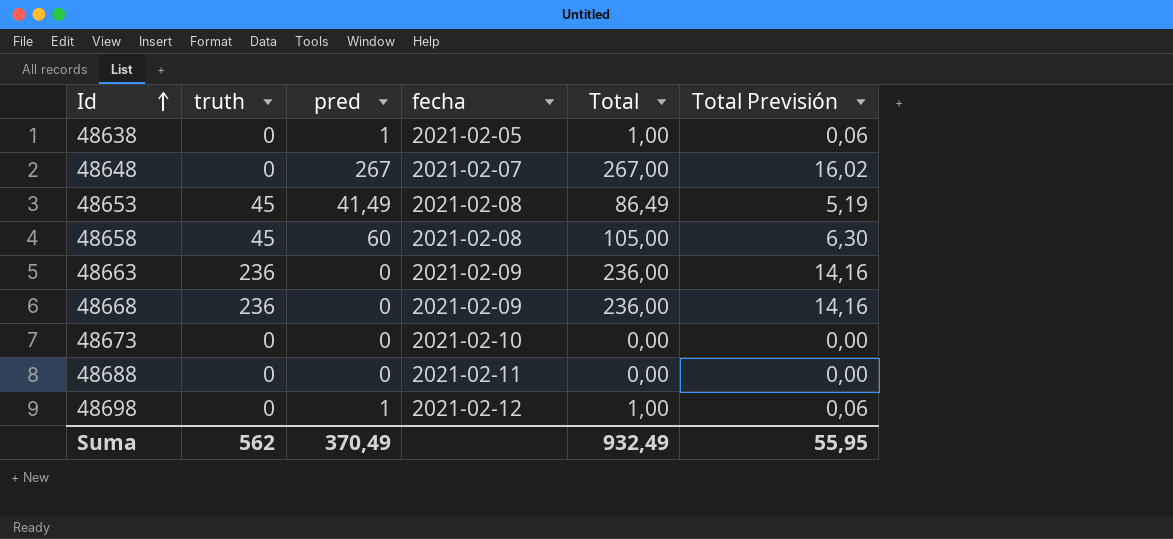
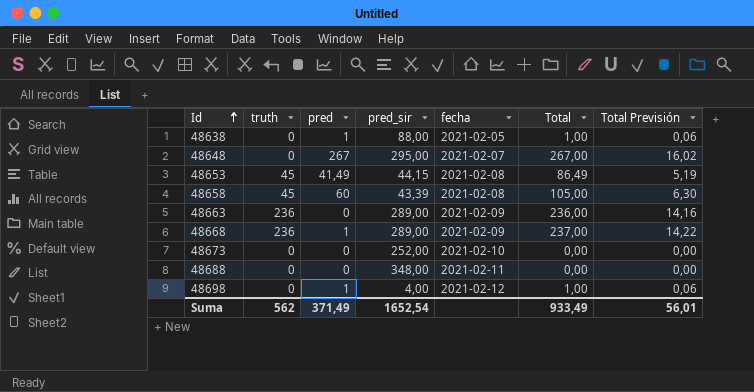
column pred_sir | position: none -> 4
48668 | pred: 0 -> 1
48668 | Total: 236,00 -> 237,00
48668 | Total Previsión: 14,16 -> 14,22
Suma | pred: 370,49 -> 371,49
Suma | Total: 932,49 -> 933,49
Suma | Total Previsión: 55,95 -> 56,01

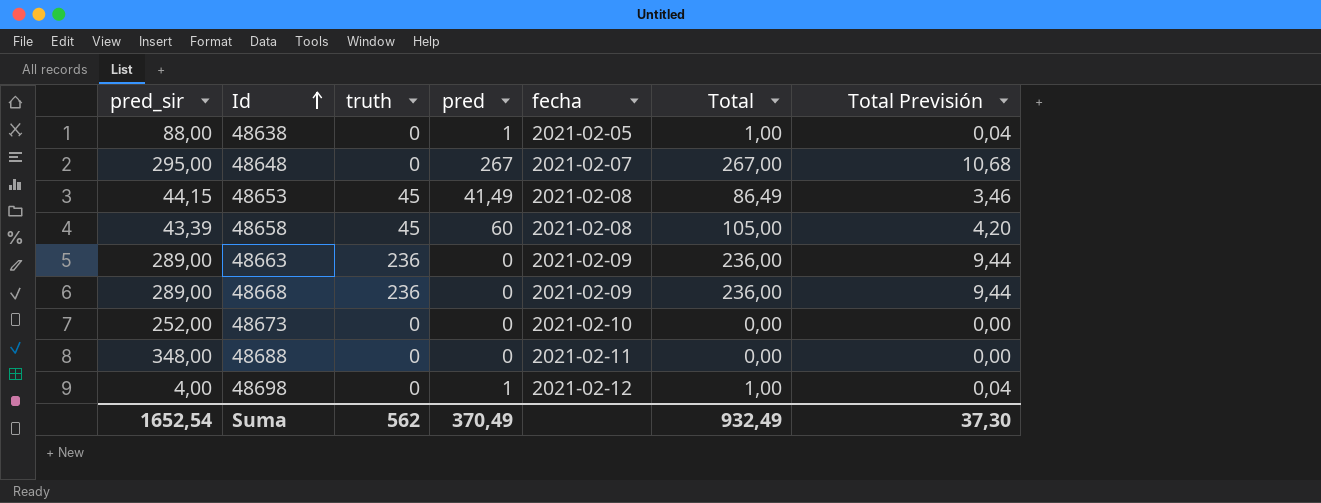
column pred_sir | position: 4 -> 1
column Total Previsión | formula: [Total] * 0,06 -> [Total] * 0,04
48668 | pred: 1 -> 0
48668 | Total: 237,00 -> 236,00
Suma | pred: 371,49 -> 370,49
Suma | Total: 933,49 -> 932,49
Suma | Total Previsión: 56,01 -> 37,30

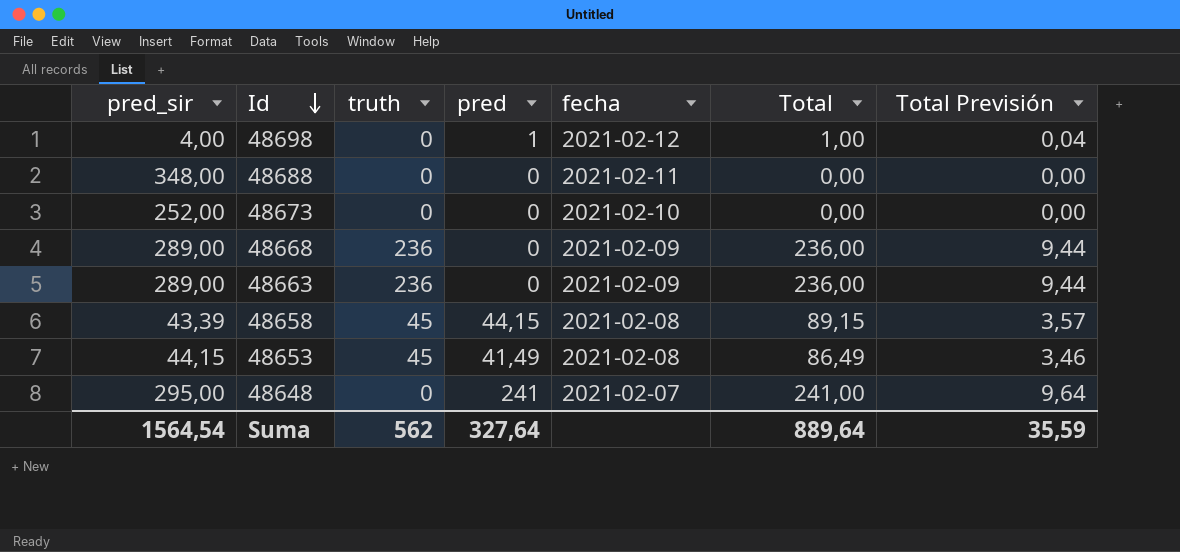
row order: Id ascending -> Id descending
row 48638: 88,00 | 0 | 1 | 2021-02-05 | 1,00 | 0,04 -> none
48658 | pred: 60 -> 44,15
48658 | Total: 105,00 -> 89,15
48658 | Total Previsión: 4,20 -> 3,57
48648 | pred: 267 -> 241
48648 | Total: 267,00 -> 241,00
48648 | Total Previsión: 10,68 -> 9,64
Suma | pred_sir: 1652,54 -> 1564,54
Suma | pred: 370,49 -> 327,64
Suma | Total: 932,49 -> 889,64
Suma | Total Previsión: 37,30 -> 35,59

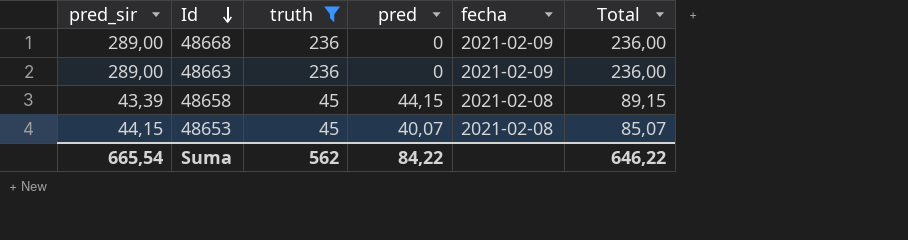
filter: none -> truth != 0
column Total Previsión | formula: [Total] * 0,04 -> none
48653 | pred: 41,49 -> 40,07
48653 | Total: 86,49 -> 85,07
Suma | pred_sir: 1564,54 -> 665,54
Suma | pred: 327,64 -> 84,22
Suma | Total: 889,64 -> 646,22

